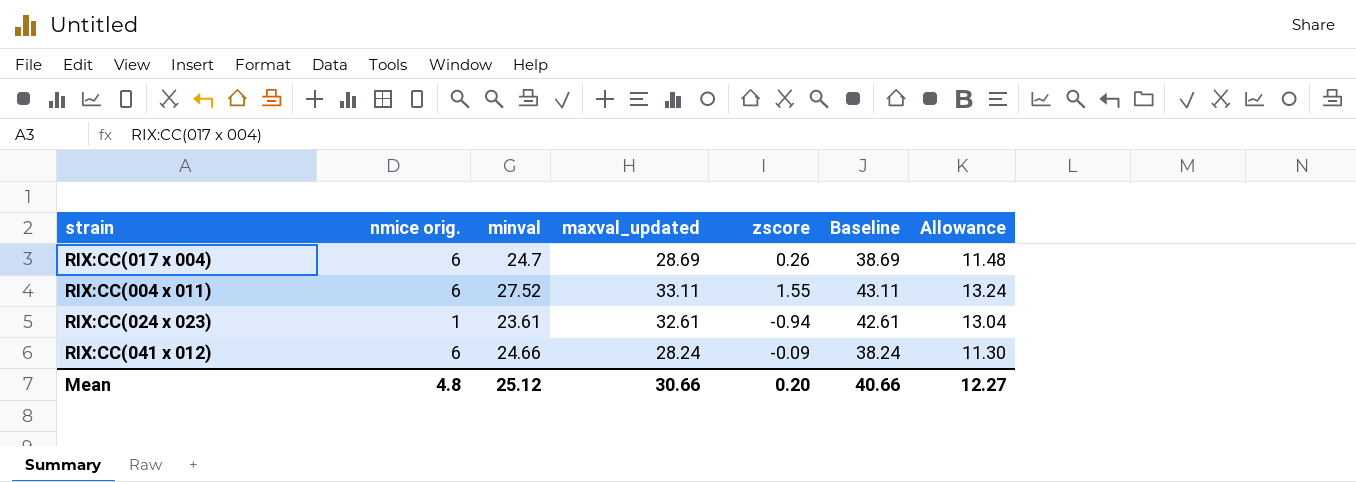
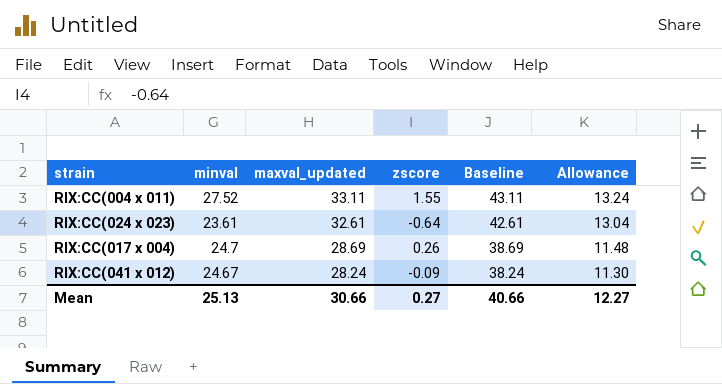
row order: none -> maxval_updated descending
column nmice orig. | position: 2 -> none
RIX:CC(024 x 023) | zscore: -0.94 -> -0.64
RIX:CC(041 x 012) | minval: 24.66 -> 24.67
Mean | minval: 25.12 -> 25.13
Mean | zscore: 0.20 -> 0.27

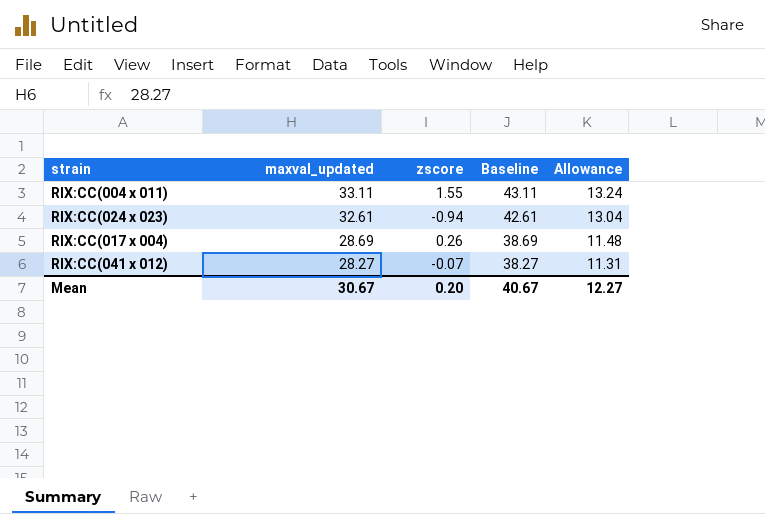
column minval | position: 2 -> none
RIX:CC(024 x 023) | zscore: -0.64 -> -0.94
RIX:CC(041 x 012) | maxval_updated: 28.24 -> 28.27
RIX:CC(041 x 012) | zscore: -0.09 -> -0.07
RIX:CC(041 x 012) | Baseline: 38.24 -> 38.27
RIX:CC(041 x 012) | Allowance: 11.30 -> 11.31
Mean | maxval_updated: 30.66 -> 30.67
Mean | zscore: 0.27 -> 0.20
Mean | Baseline: 40.66 -> 40.67

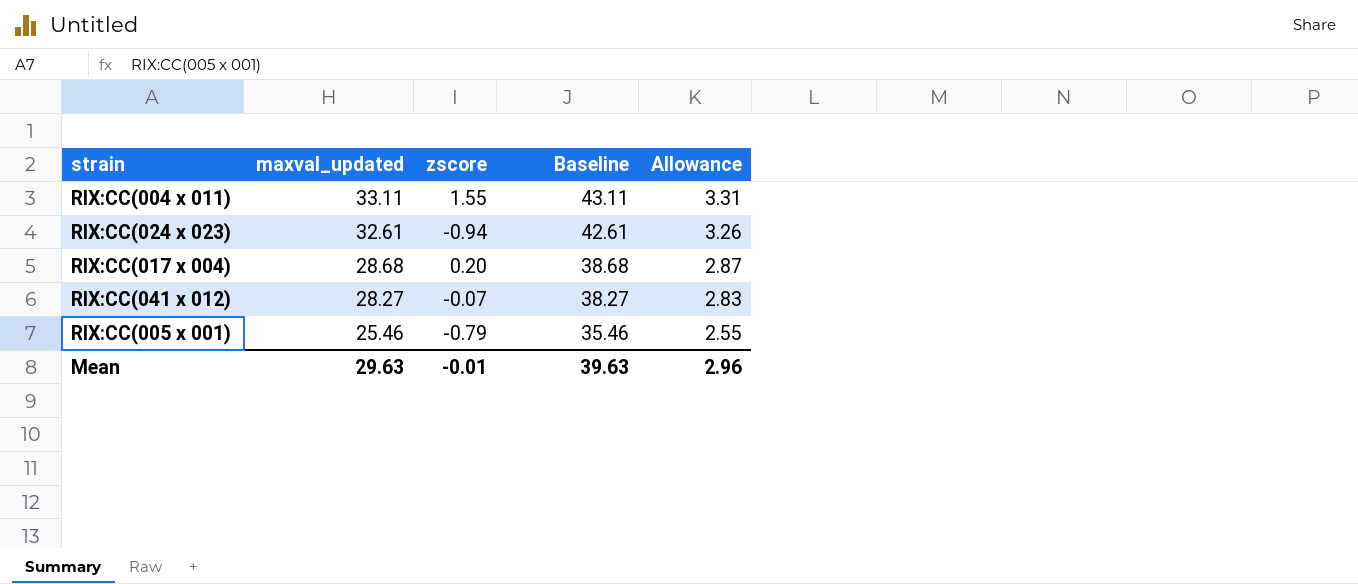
column Allowance | formula: [maxval_updated] * 0.4 -> [maxval_updated] * 0.1
RIX:CC(017 x 004) | maxval_updated: 28.69 -> 28.68
RIX:CC(017 x 004) | zscore: 0.26 -> 0.20
RIX:CC(017 x 004) | Baseline: 38.69 -> 38.68
row RIX:CC(005 x 001): none -> 25.46 | -0.79 | 35.46 | 2.55
Mean | maxval_updated: 30.67 -> 29.63
Mean | zscore: 0.20 -> -0.01
Mean | Baseline: 40.67 -> 39.63
Mean | Allowance: 12.27 -> 2.96

